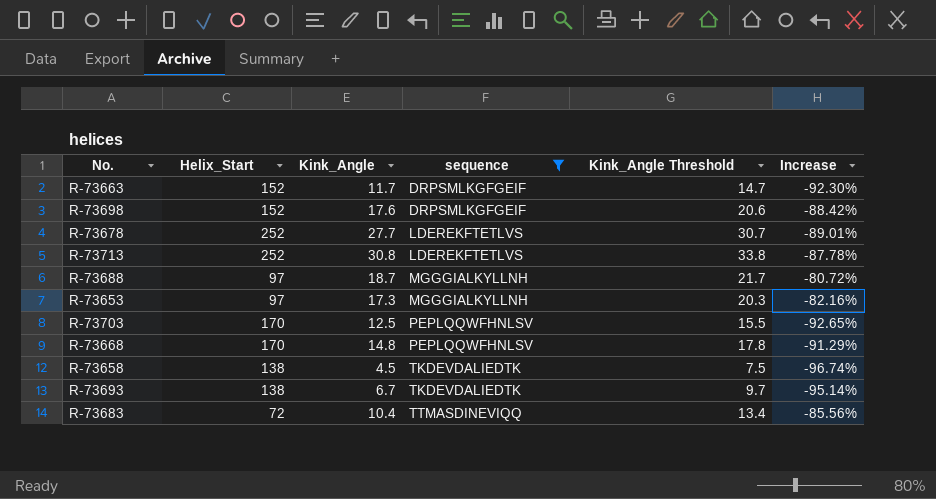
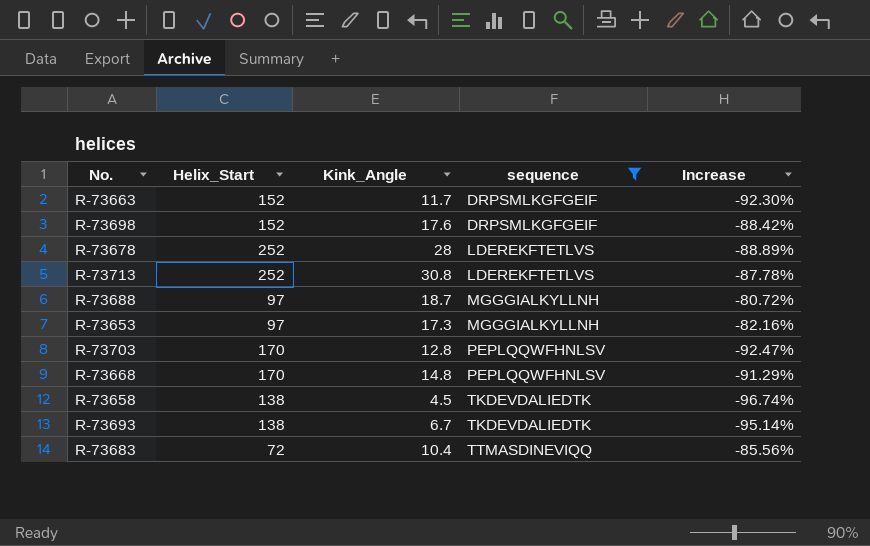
column Kink_Angle Threshold | formula: [Kink_Angle] + 3 -> none
R-73678 | Kink_Angle: 27.7 -> 28
R-73678 | Increase: -89.01% -> -88.89%
R-73703 | Kink_Angle: 12.5 -> 12.8
R-73703 | Increase: -92.65% -> -92.47%

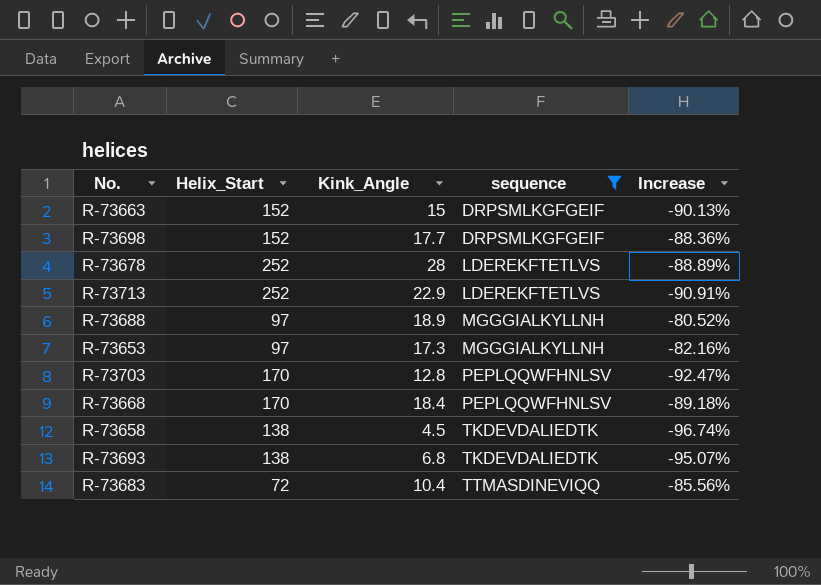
R-73663 | Kink_Angle: 11.7 -> 15
R-73663 | Increase: -92.30% -> -90.13%
R-73698 | Kink_Angle: 17.6 -> 17.7
R-73698 | Increase: -88.42% -> -88.36%
R-73713 | Kink_Angle: 30.8 -> 22.9
R-73713 | Increase: -87.78% -> -90.91%
R-73688 | Kink_Angle: 18.7 -> 18.9
R-73688 | Increase: -80.72% -> -80.52%
R-73668 | Kink_Angle: 14.8 -> 18.4
R-73668 | Increase: -91.29% -> -89.18%
R-73693 | Kink_Angle: 6.7 -> 6.8
R-73693 | Increase: -95.14% -> -95.07%

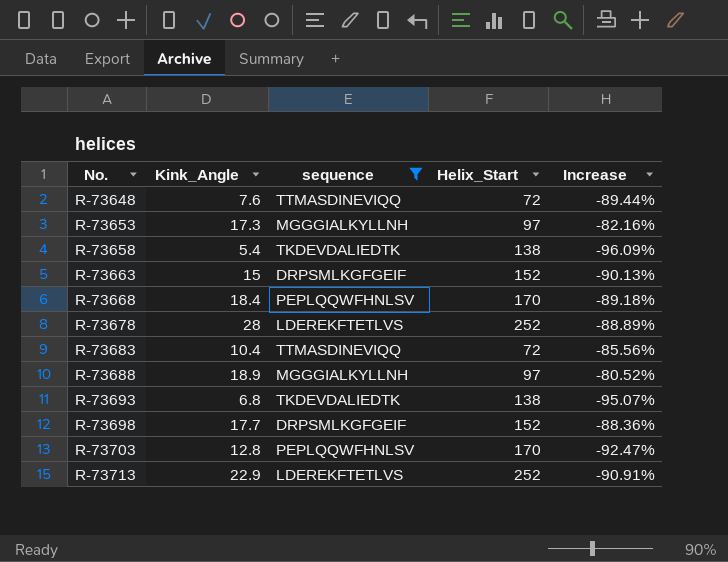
row order: sequence ascending -> No. ascending
column Helix_Start | position: 2 -> 4
row R-73648: none -> 7.6 | TTMASDINEVIQQ | 72 | -89.44%
R-73658 | Kink_Angle: 4.5 -> 5.4
R-73658 | Increase: -96.74% -> -96.09%

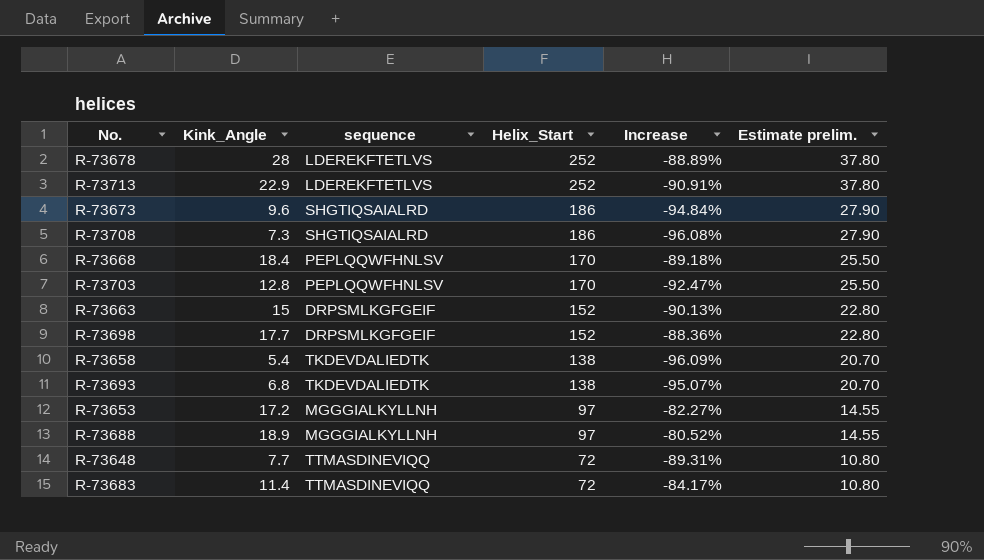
filter: sequence != SHGTIQSAIALRD -> none
row order: No. ascending -> Helix_Start descending
column Estimate prelim. | formula: none -> [Helix_Start] * 0.15
R-73653 | Kink_Angle: 17.3 -> 17.2
R-73653 | Increase: -82.16% -> -82.27%
R-73648 | Kink_Angle: 7.6 -> 7.7
R-73648 | Increase: -89.44% -> -89.31%
R-73683 | Kink_Angle: 10.4 -> 11.4
R-73683 | Increase: -85.56% -> -84.17%

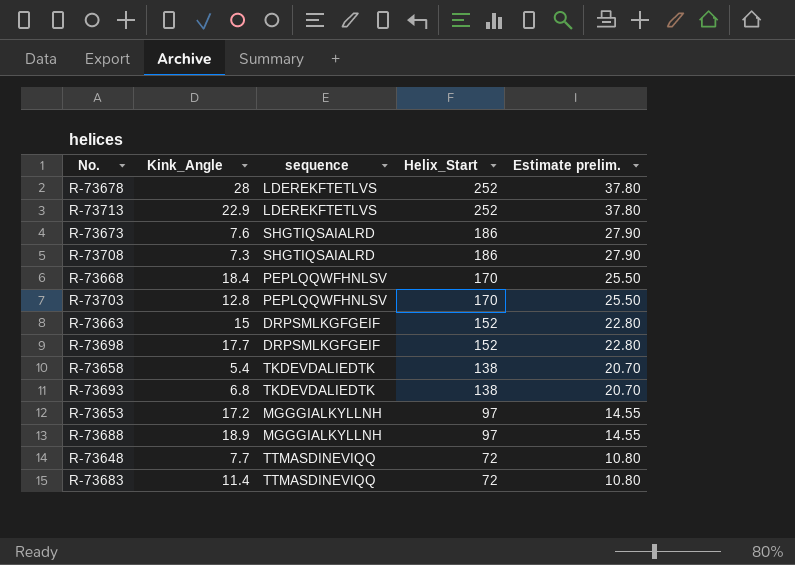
column Increase | formula: ([Kink_Angle] - [Helix_Start]) / [Helix_Start] -> none
R-73673 | Kink_Angle: 9.6 -> 7.6

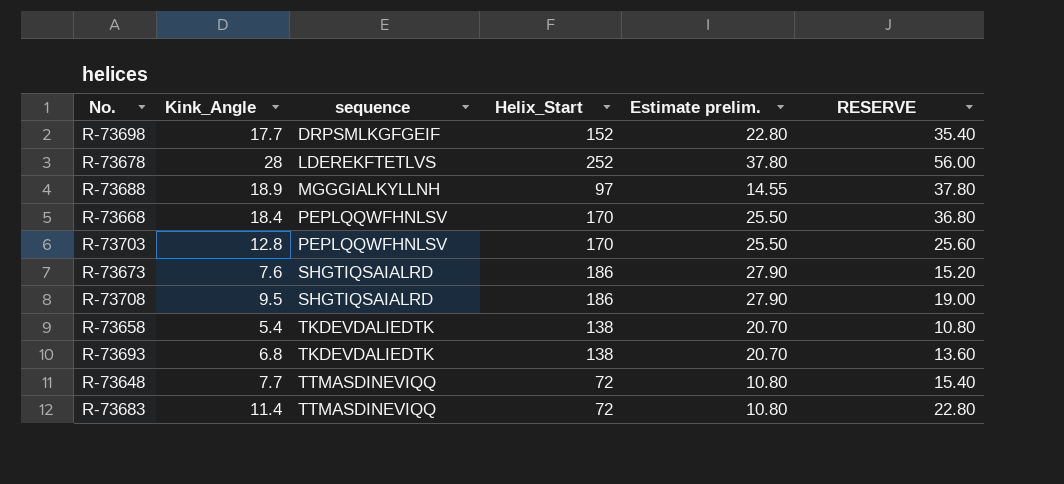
row order: Helix_Start descending -> sequence ascending
column RESERVE | formula: none -> [Kink_Angle] * 2
row R-73713: 22.9 | LDEREKFTETLVS | 252 | 37.80 -> none
row R-73663: 15 | DRPSMLKGFGEIF | 152 | 22.80 -> none
row R-73653: 17.2 | MGGGIALKYLLNH | 97 | 14.55 -> none
R-73708 | Kink_Angle: 7.3 -> 9.5

